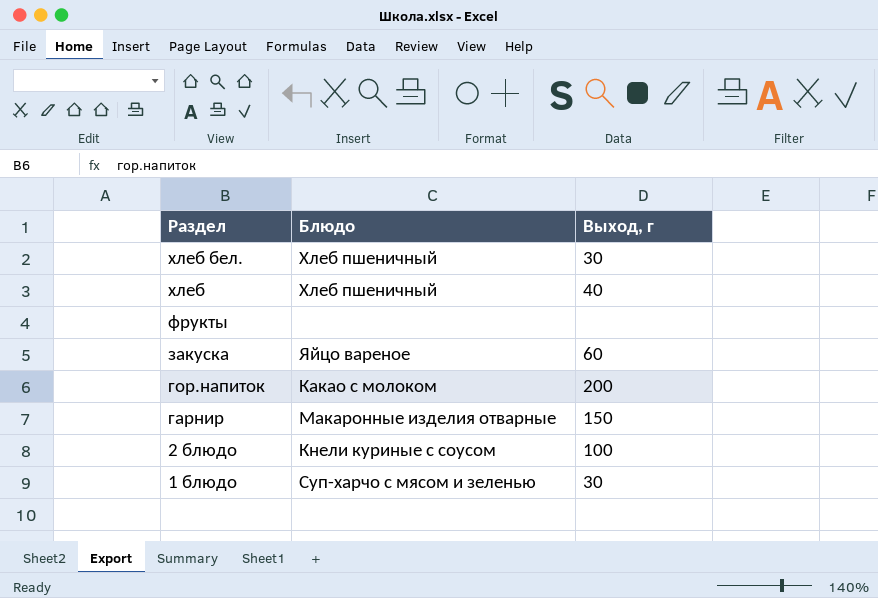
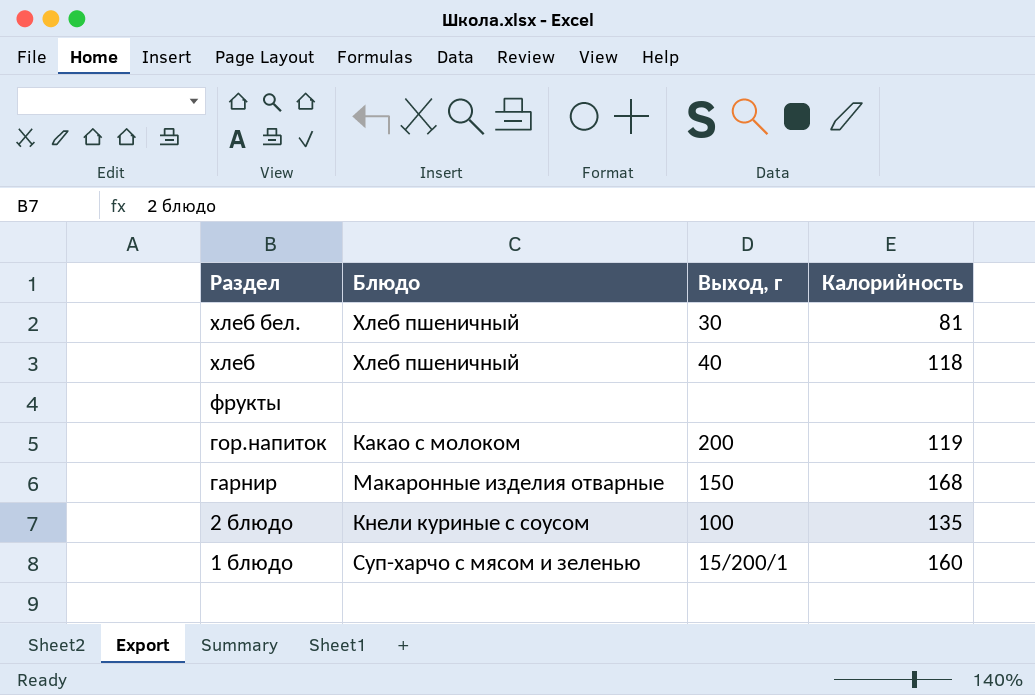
column Калорийность | position: none -> 4
row закуска: Яйцо вареное | 60 -> none
1 блюдо | Выход, г: 30 -> 15/200/1

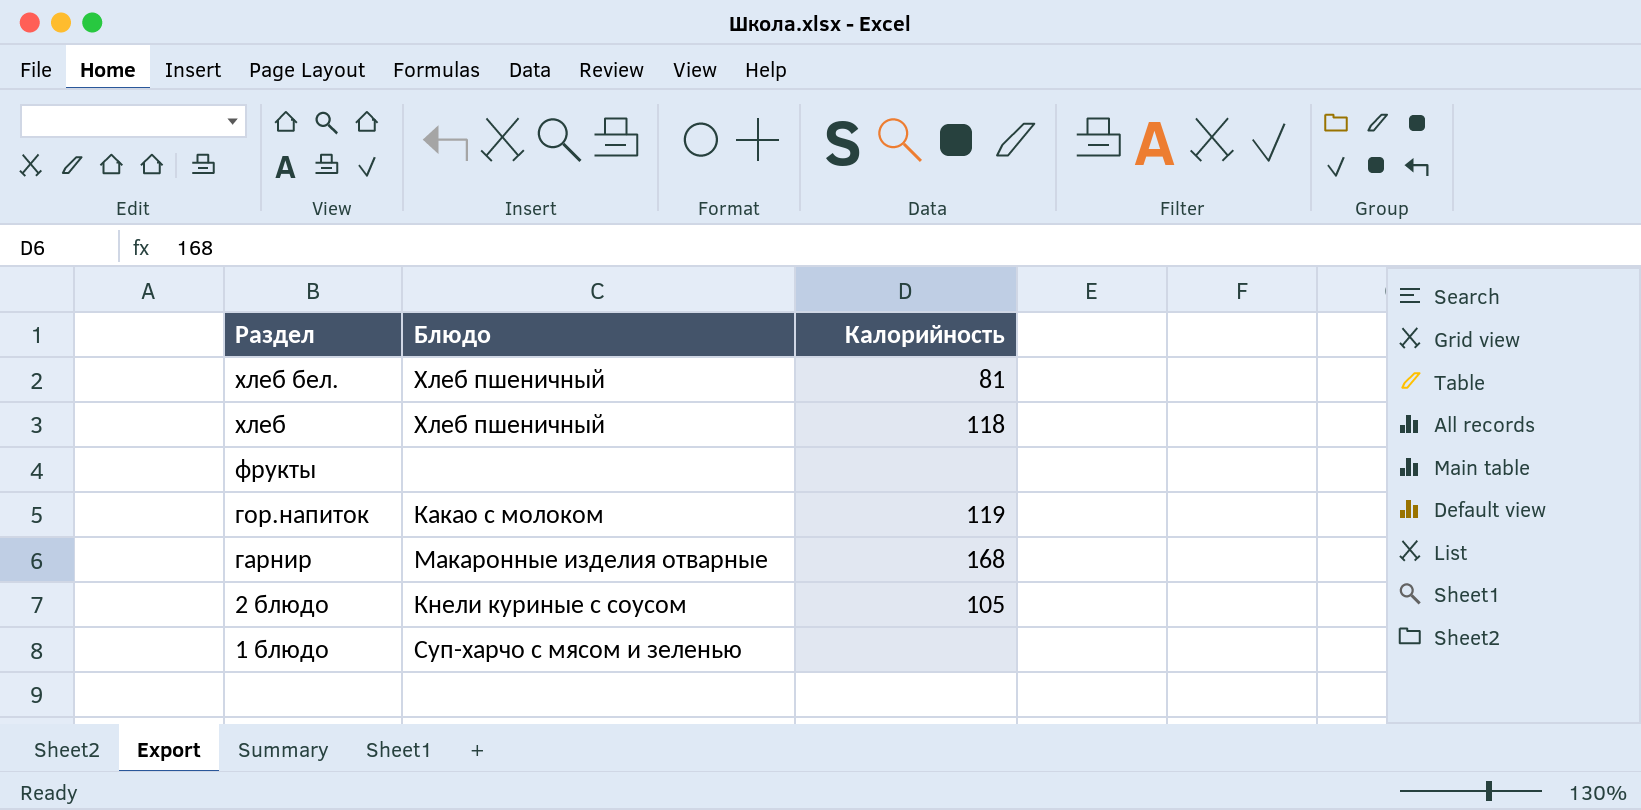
column Выход, г | position: 3 -> none
2 блюдо | Калорийность: 135 -> 105
1 блюдо | Калорийность: 160 -> none

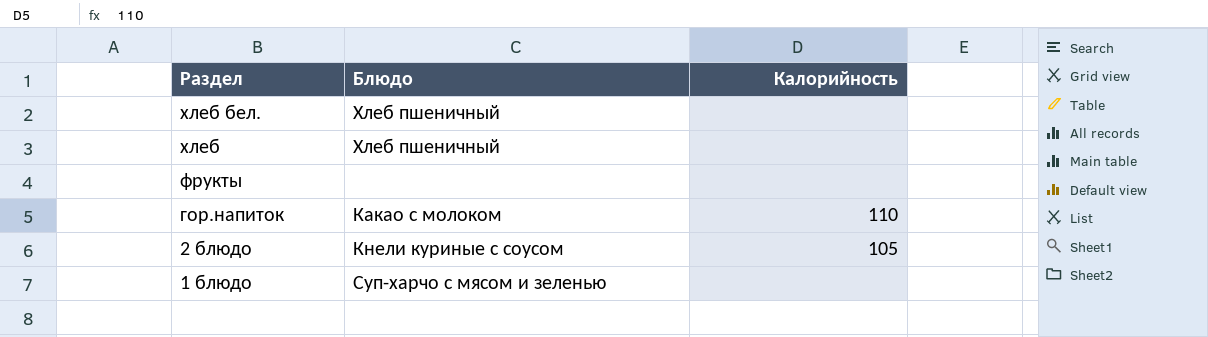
row гарнир: Макаронные изделия отварные | 168 -> none
хлеб бел. | Калорийность: 81 -> none
хлеб | Калорийность: 118 -> none
гор.напиток | Калорийность: 119 -> 110

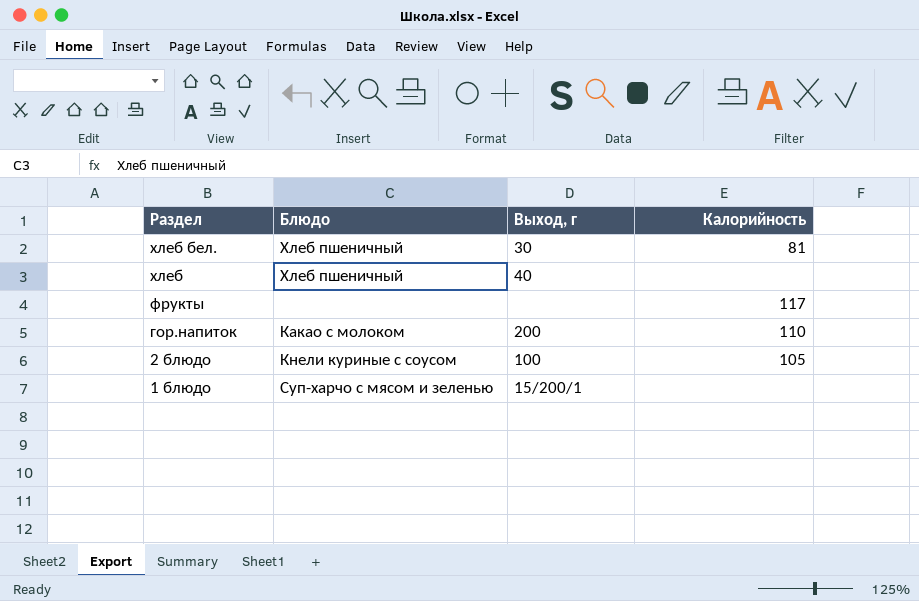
column Выход, г | position: none -> 3
хлеб бел. | Калорийность: none -> 81
фрукты | Калорийность: none -> 117

